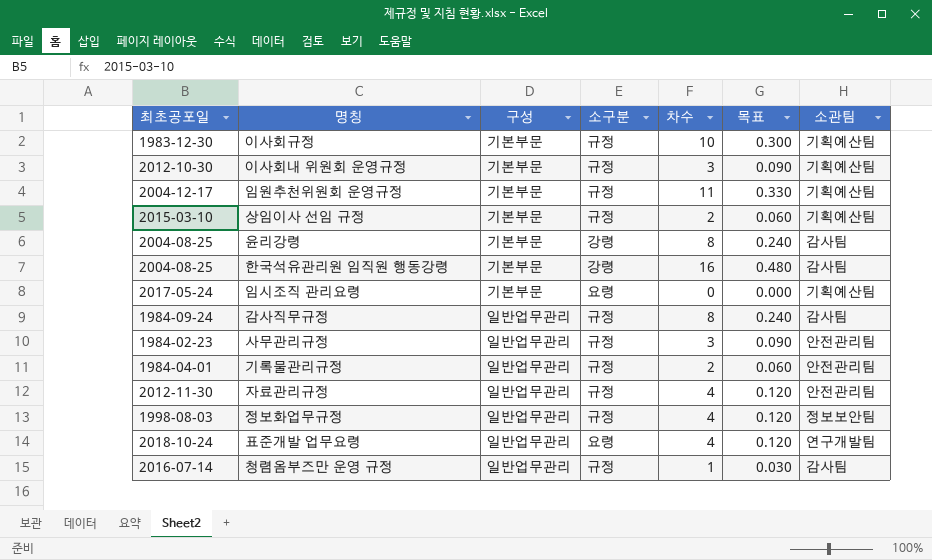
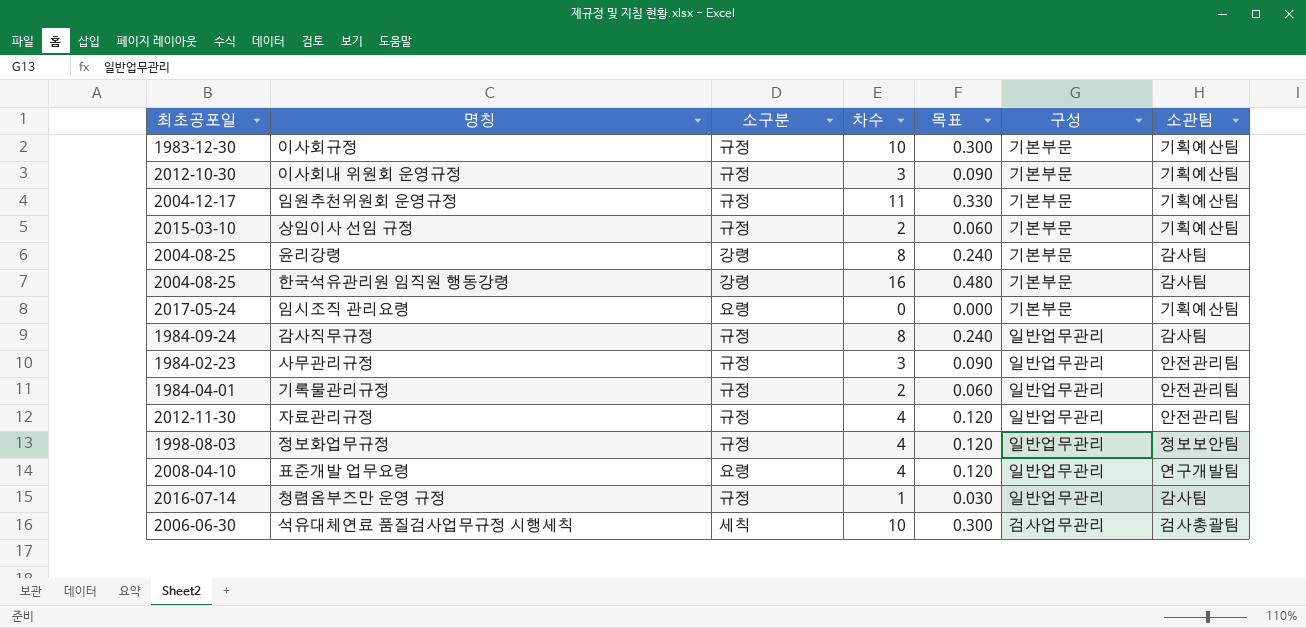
column 구성 | position: 3 -> 6
표준개발 업무요령 | 최초공포일: 2018-10-24 -> 2008-04-10
row 석유대체연료 품질검사업무규정 시행세칙: none -> 2006-06-30 | 세칙 | 10 | 0.300 | 검사업무관리 | 검사총괄팀

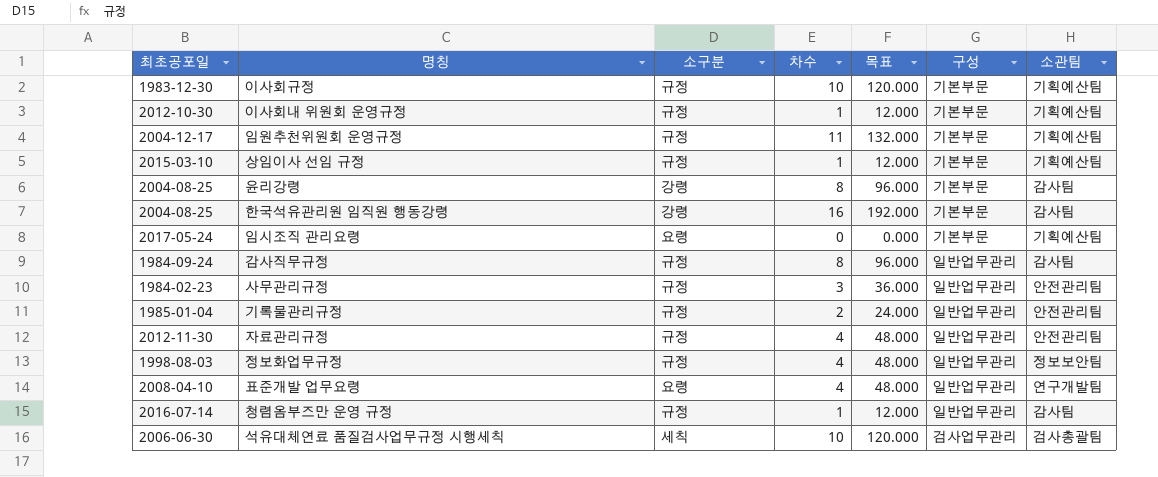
column 목표 | formula: [차수] * 0.03 -> [차수] * 12
이사회내 위원회 운영규정 | 차수: 3 -> 1
상임이사 선임 규정 | 차수: 2 -> 1
기록물관리규정 | 최초공포일: 1984-04-01 -> 1985-01-04

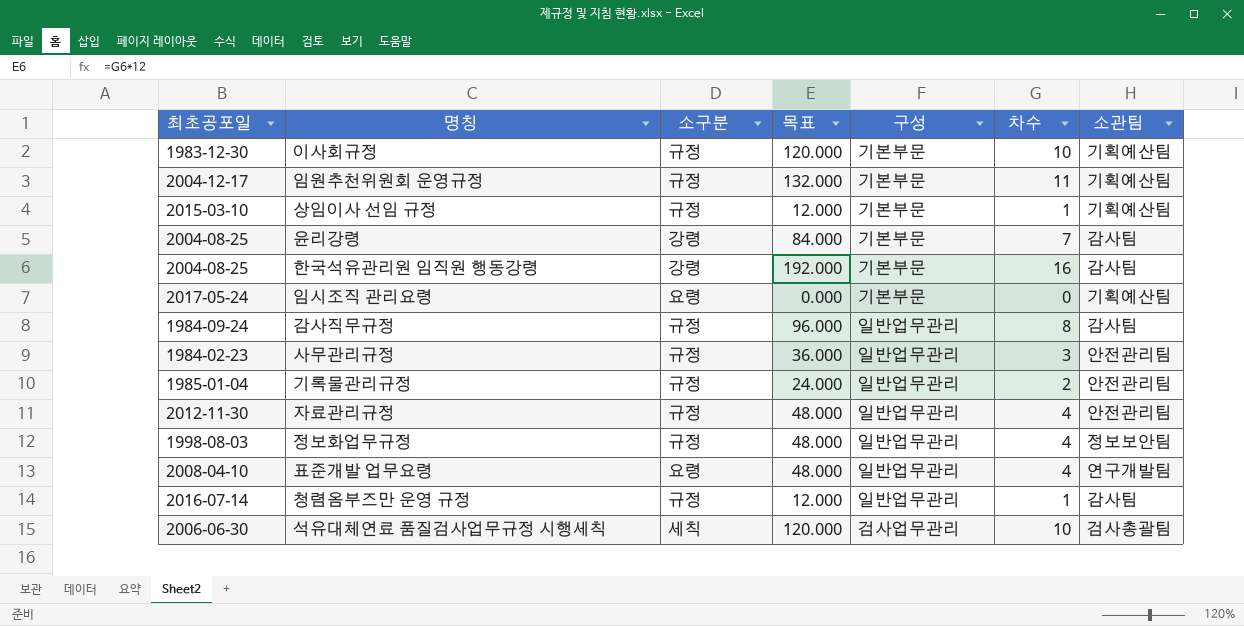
column 차수 | position: 4 -> 6
row 이사회내 위원회 운영규정: 2012-10-30 | 규정 | 1 | 12.000 | 기본부문 | 기획예산팀 -> none
윤리강령 | 목표: 96.000 -> 84.000
윤리강령 | 차수: 8 -> 7

